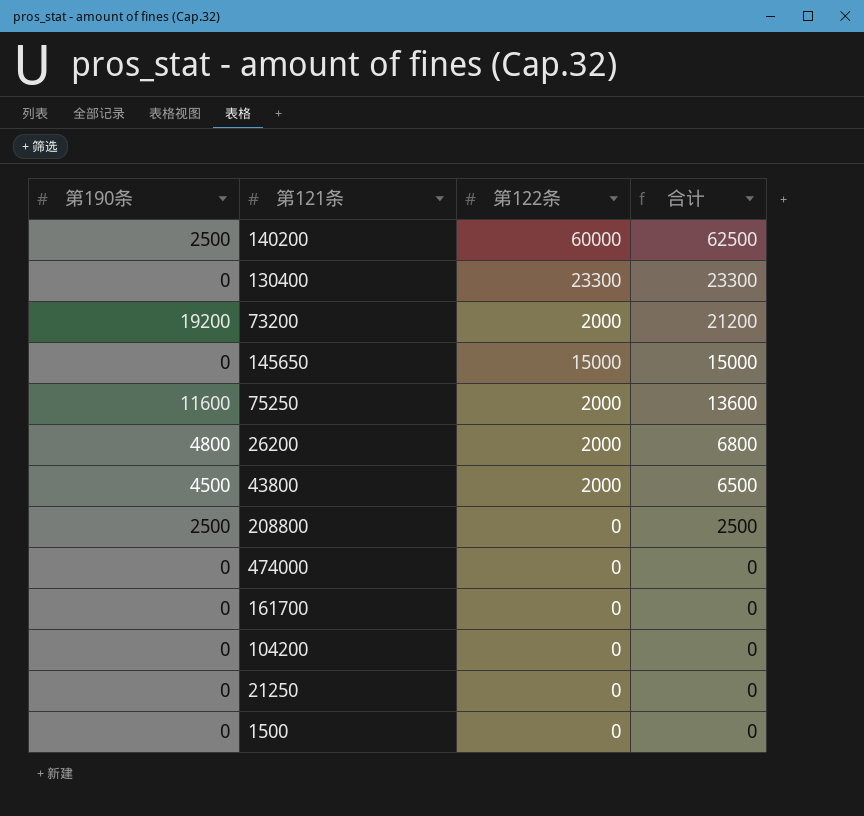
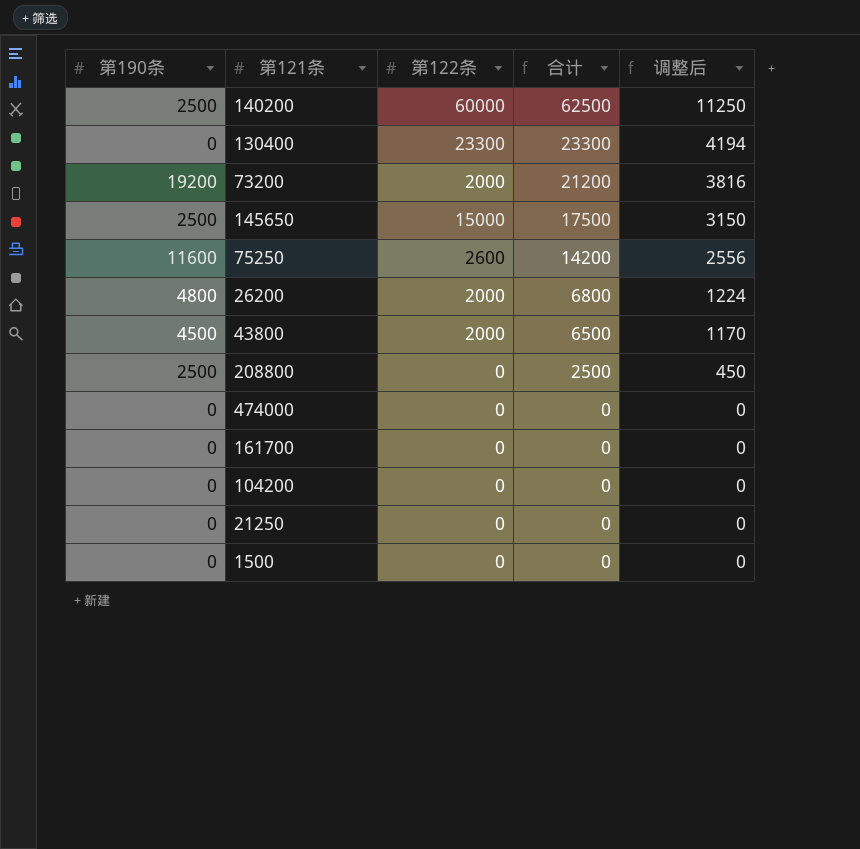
column 调整后 | formula: none -> [合计] * 0.18
145650 | 第190条: 0 -> 2500
145650 | 合计: 15000 -> 17500
75250 | 第122条: 2000 -> 2600
75250 | 合计: 13600 -> 14200

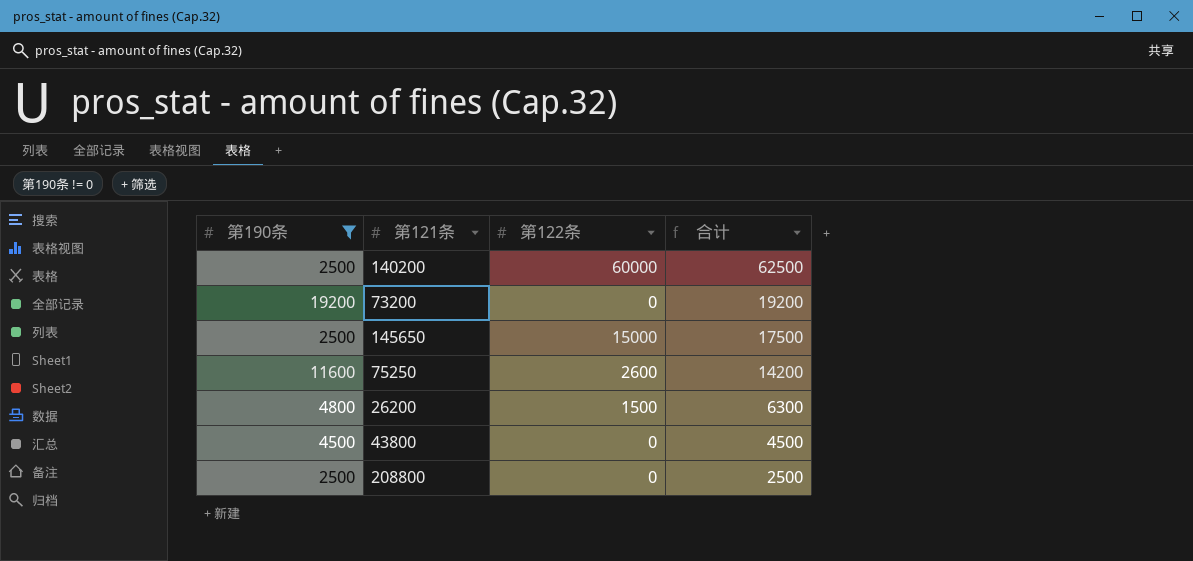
filter: none -> 第190条 != 0
column 调整后 | formula: [合计] * 0.18 -> none
73200 | 第122条: 2000 -> 0
73200 | 合计: 21200 -> 19200
26200 | 第122条: 2000 -> 1500
26200 | 合计: 6800 -> 6300
43800 | 第122条: 2000 -> 0
43800 | 合计: 6500 -> 4500

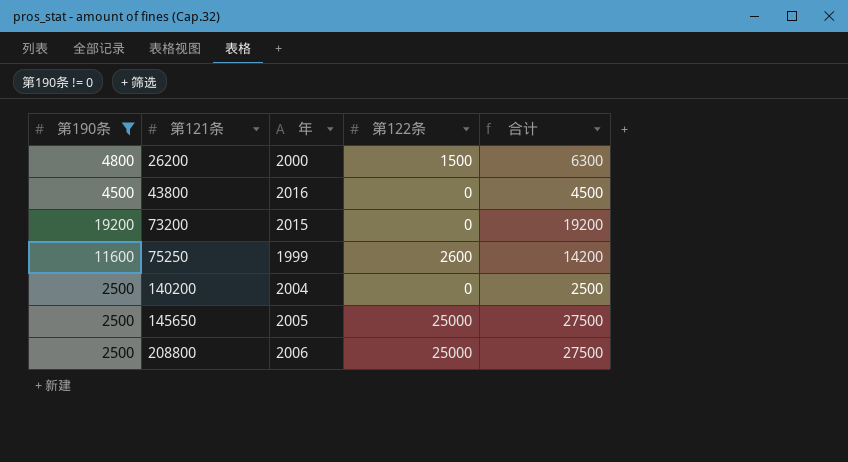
row order: 合计 descending -> 第121条 ascending
column 年 | position: none -> 3
140200 | 第122条: 60000 -> 0
140200 | 合计: 62500 -> 2500
145650 | 第122条: 15000 -> 25000
145650 | 合计: 17500 -> 27500
208800 | 第122条: 0 -> 25000
208800 | 合计: 2500 -> 27500

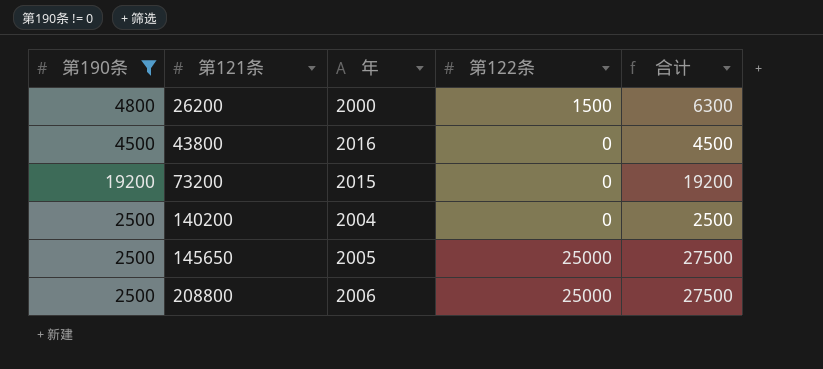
row 75250: 11600 | 1999 | 2600 | 14200 -> none

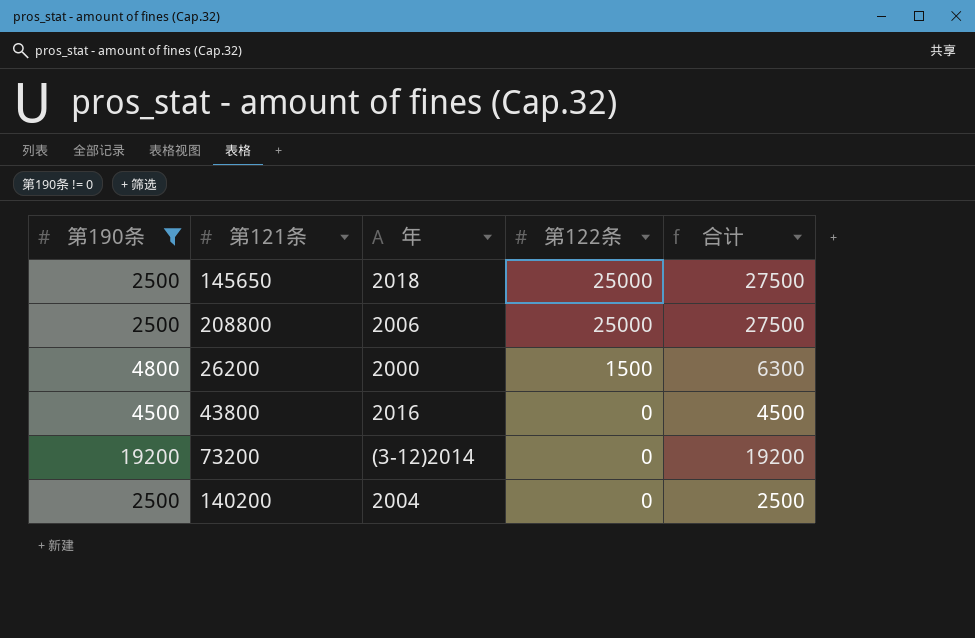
row order: 第121条 ascending -> 第122条 descending
145650 | 年: 2005 -> 2018
73200 | 年: 2015 -> (3-12)2014

